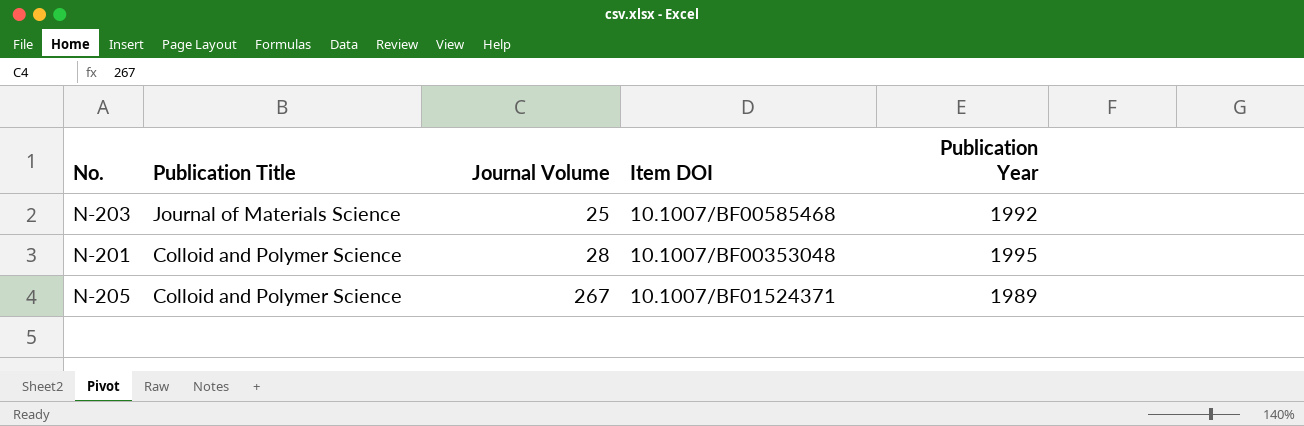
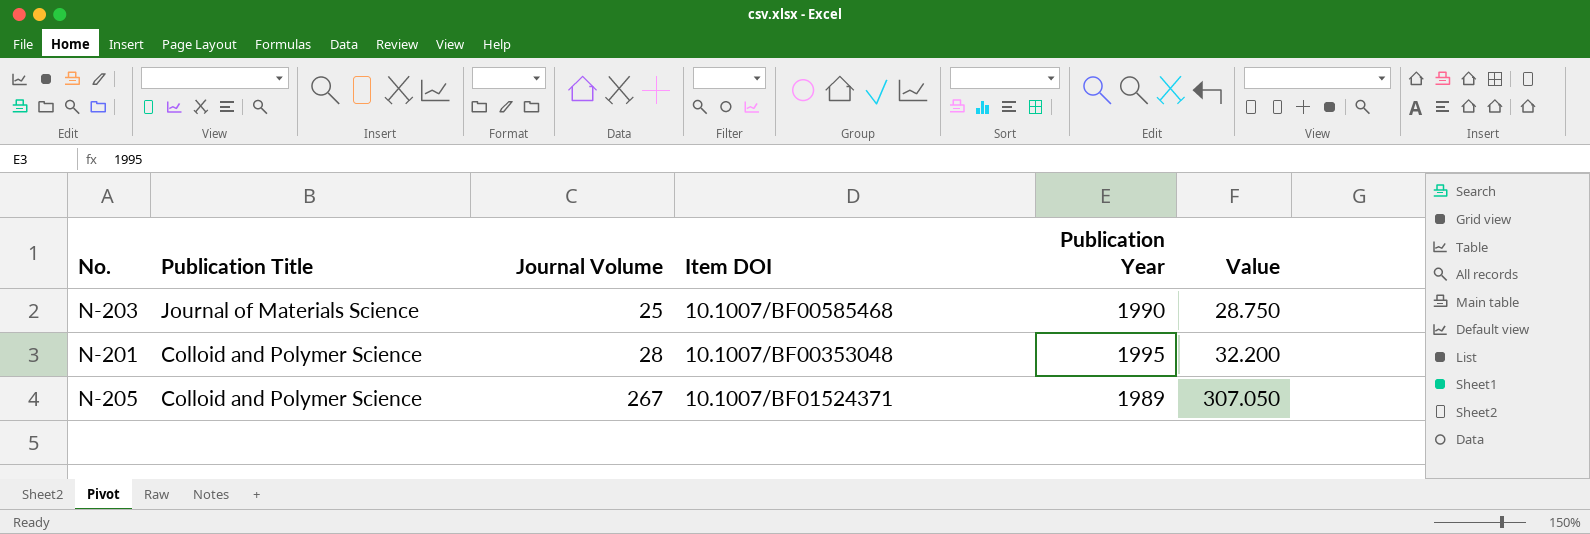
column Value | formula: none -> [Journal Volume] * 1.15
N-203 | Publication Year: 1992 -> 1990

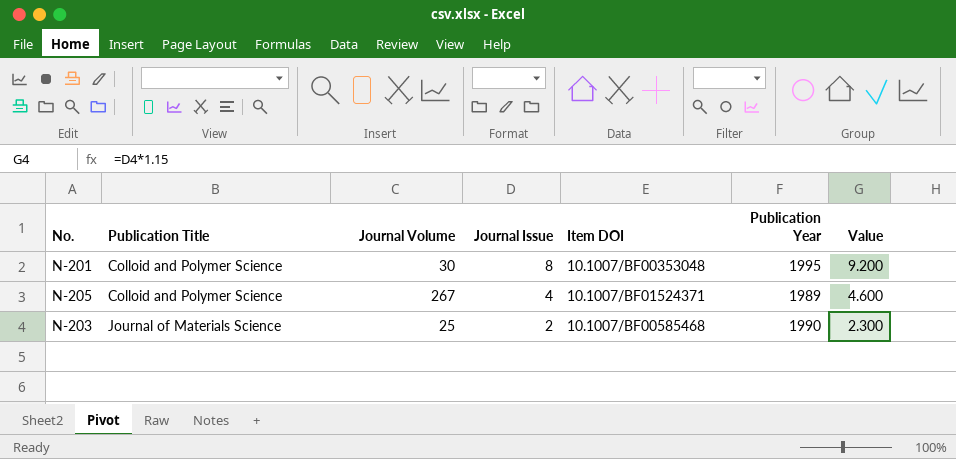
row order: Publication Title descending -> Publication Title ascending
column Journal Issue | position: none -> 4
column Value | formula: [Journal Volume] * 1.15 -> [Journal Issue] * 1.15
N-201 | Journal Volume: 28 -> 30

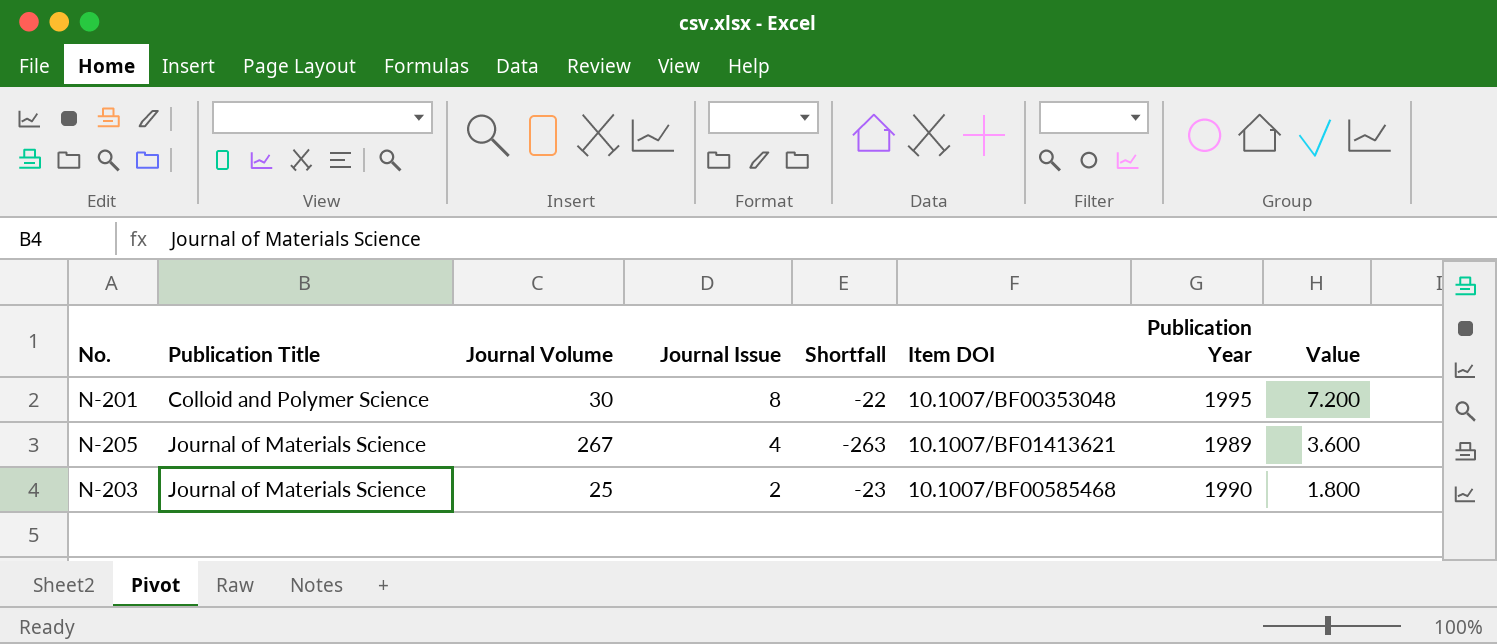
column Shortfall | formula: none -> [Journal Issue] - [Journal Volume]
column Value | formula: [Journal Issue] * 1.15 -> [Journal Issue] * 0.9
N-205 | Publication Title: Colloid and Polymer Science -> Journal of Materials Science
N-205 | Item DOI: 10.1007/BF01524371 -> 10.1007/BF01413621

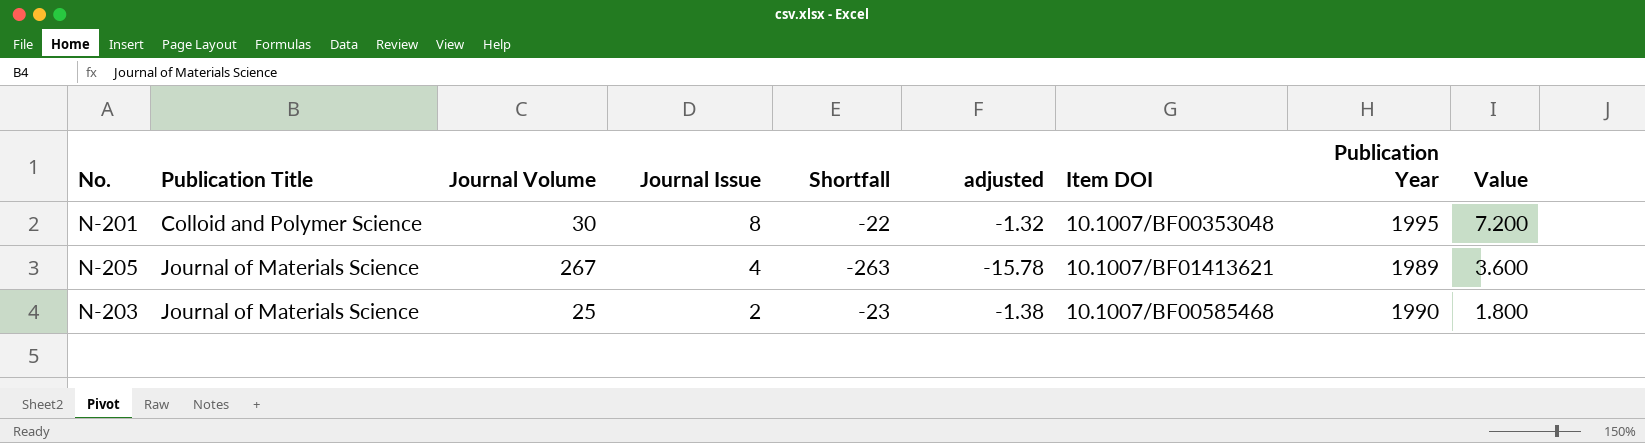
column adjusted | formula: none -> [Shortfall] * 0.06

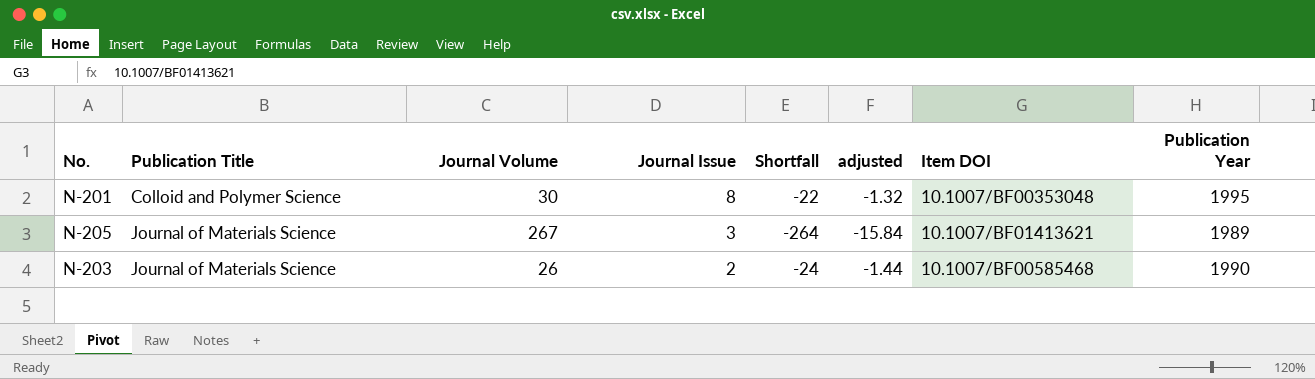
column Value | formula: [Journal Issue] * 0.9 -> none
N-205 | Journal Issue: 4 -> 3
N-205 | Shortfall: -263 -> -264
N-205 | adjusted: -15.78 -> -15.84
N-203 | Journal Volume: 25 -> 26
N-203 | Shortfall: -23 -> -24
N-203 | adjusted: -1.38 -> -1.44

